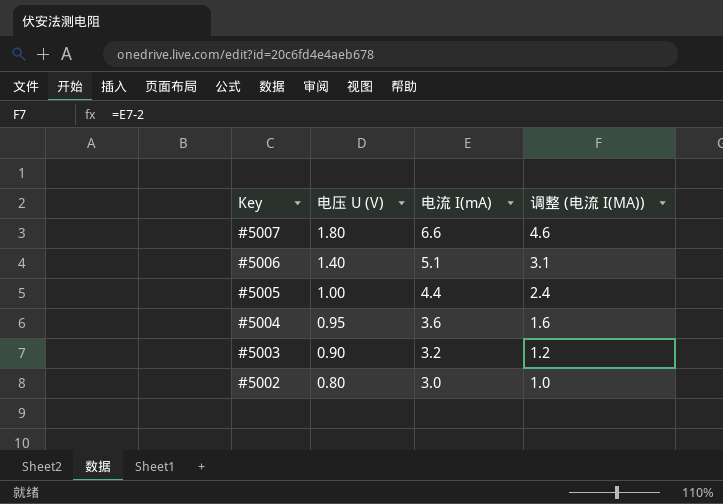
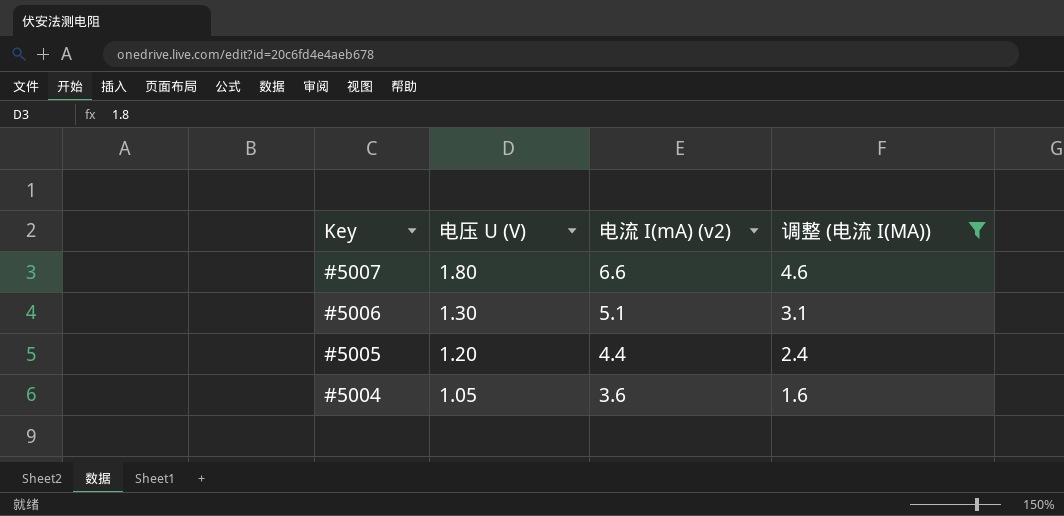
filter: none -> 调整 (电流 I(MA)) >= 1.6
column name: 电流 I(mA) -> 电流 I(mA) (v2)
#5006 | 电压 U (V): 1.40 -> 1.30
#5005 | 电压 U (V): 1.00 -> 1.20
#5004 | 电压 U (V): 0.95 -> 1.05

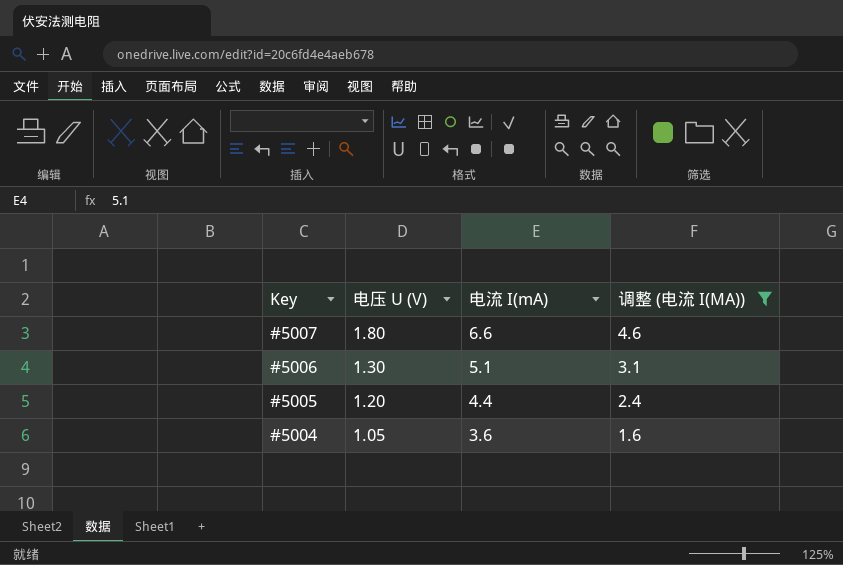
column name: 电流 I(mA) (v2) -> 电流 I(mA)

